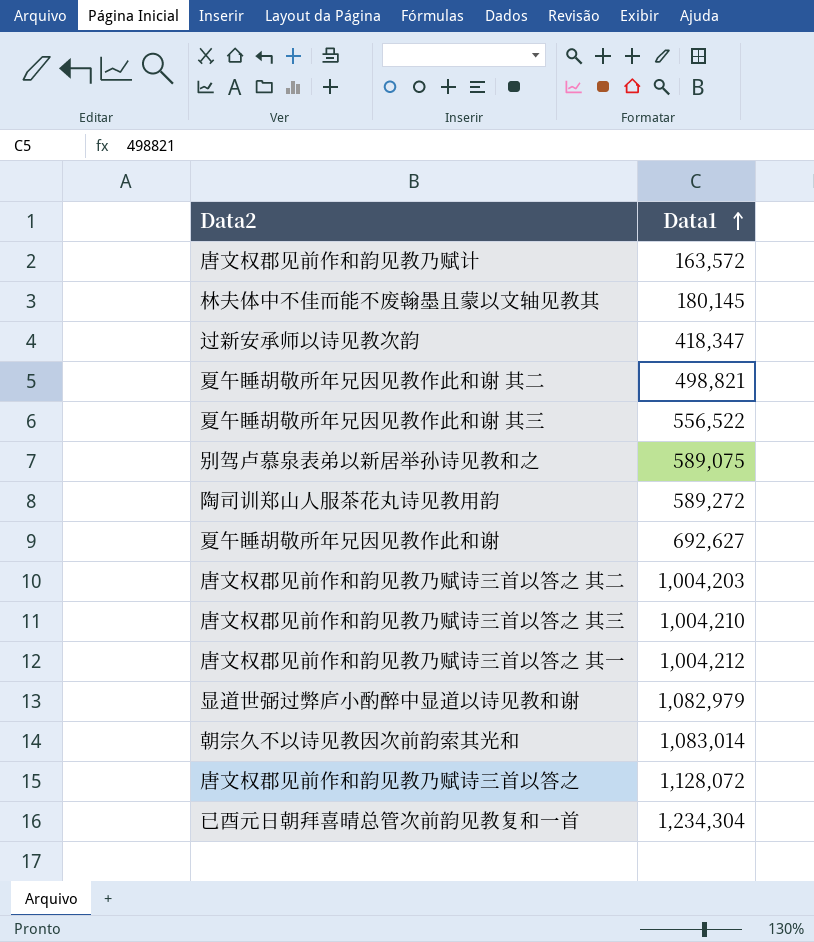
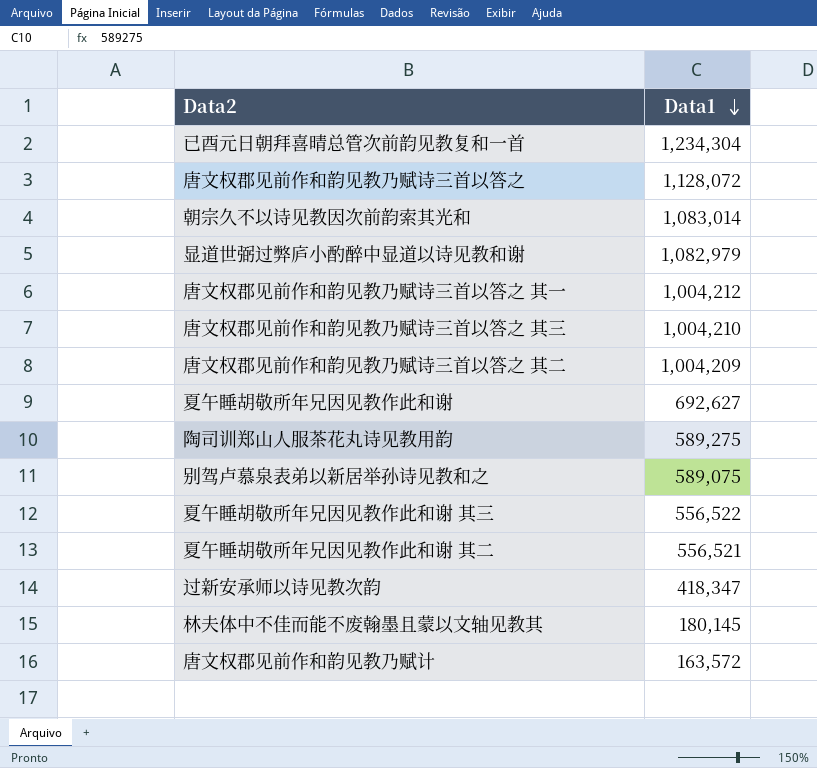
row order: Data1 ascending -> Data1 descending
唐文权郡见前作和韵见教乃赋诗三首以答之 其二 | Data1: 1,004,203 -> 1,004,209
陶司训郑山人服茶花丸诗见教用韵 | Data1: 589,272 -> 589,275
夏午睡胡敬所年兄因见教作此和谢 其二 | Data1: 498,821 -> 556,521

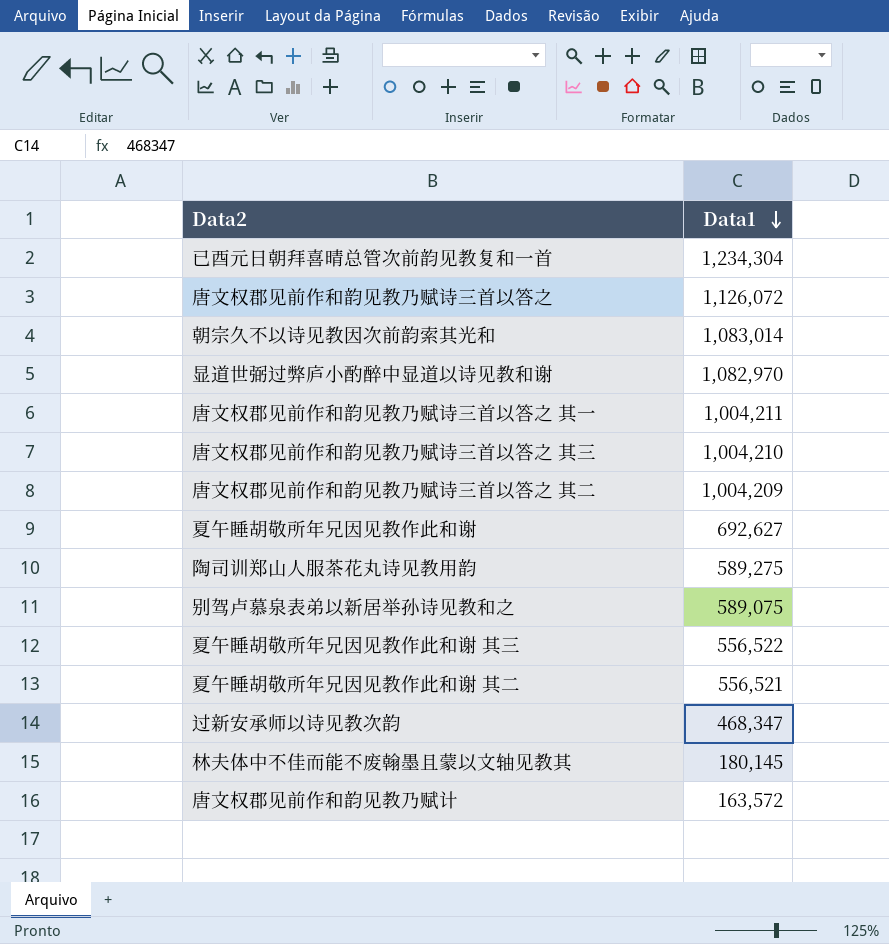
唐文权郡见前作和韵见教乃赋诗三首以答之 | Data1: 1,128,072 -> 1,126,072
显道世弼过弊庐小酌醉中显道以诗见教和谢 | Data1: 1,082,979 -> 1,082,970
唐文权郡见前作和韵见教乃赋诗三首以答之 其一 | Data1: 1,004,212 -> 1,004,211
过新安承师以诗见教次韵 | Data1: 418,347 -> 468,347

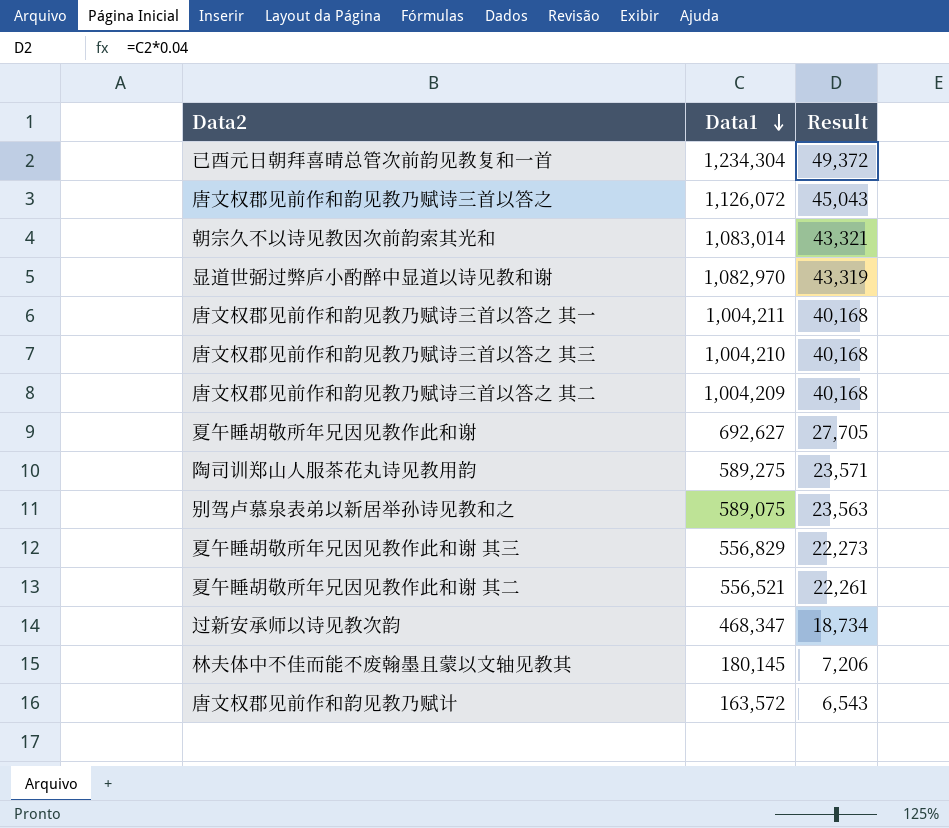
column Result | formula: none -> [Data1] * 0.04
夏午睡胡敬所年兄因见教作此和谢 其三 | Data1: 556,522 -> 556,829

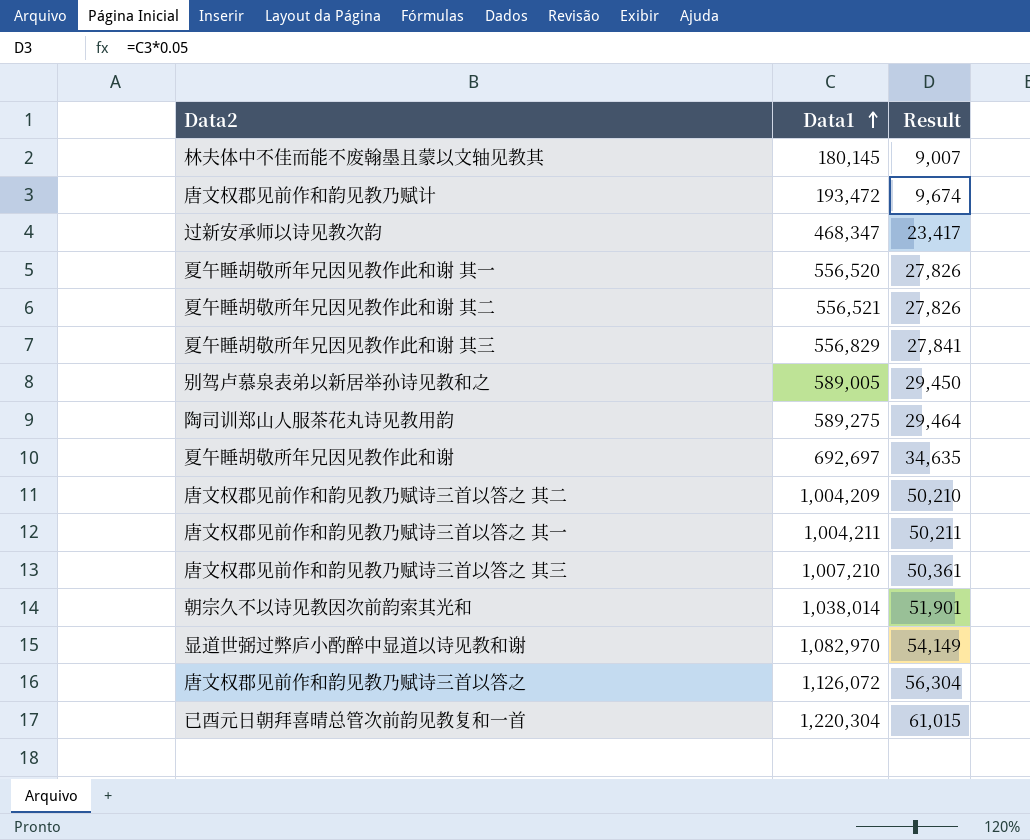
row order: Data1 descending -> Data1 ascending
column Result | formula: [Data1] * 0.04 -> [Data1] * 0.05
唐文权郡见前作和韵见教乃赋计 | Data1: 163,572 -> 193,472
row 夏午睡胡敬所年兄因见教作此和谢 其一: none -> 556,520 | 27,826
别驾卢慕泉表弟以新居举孙诗见教和之 | Data1: 589,075 -> 589,005
夏午睡胡敬所年兄因见教作此和谢 | Data1: 692,627 -> 692,697
唐文权郡见前作和韵见教乃赋诗三首以答之 其三 | Data1: 1,004,210 -> 1,007,210
朝宗久不以诗见教因次前韵索其光和 | Data1: 1,083,014 -> 1,038,014
已酉元日朝拜喜晴总管次前韵见教复和一首 | Data1: 1,234,304 -> 1,220,304

